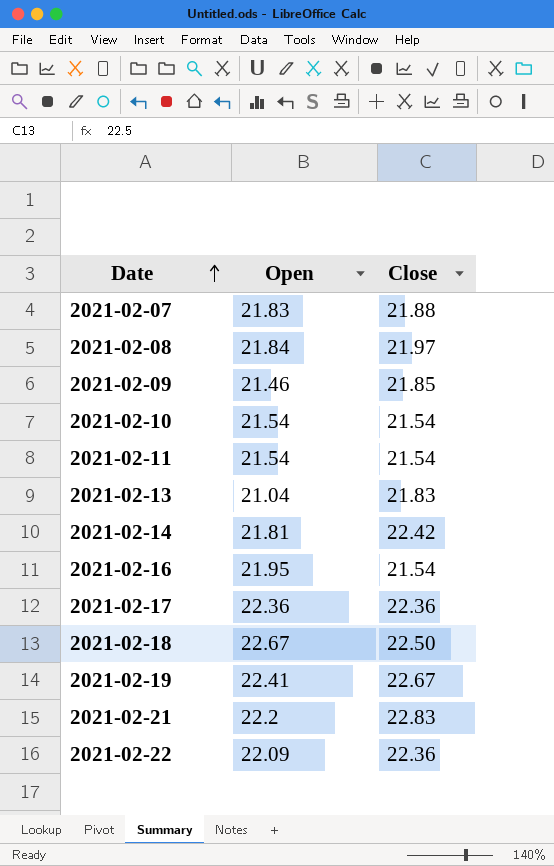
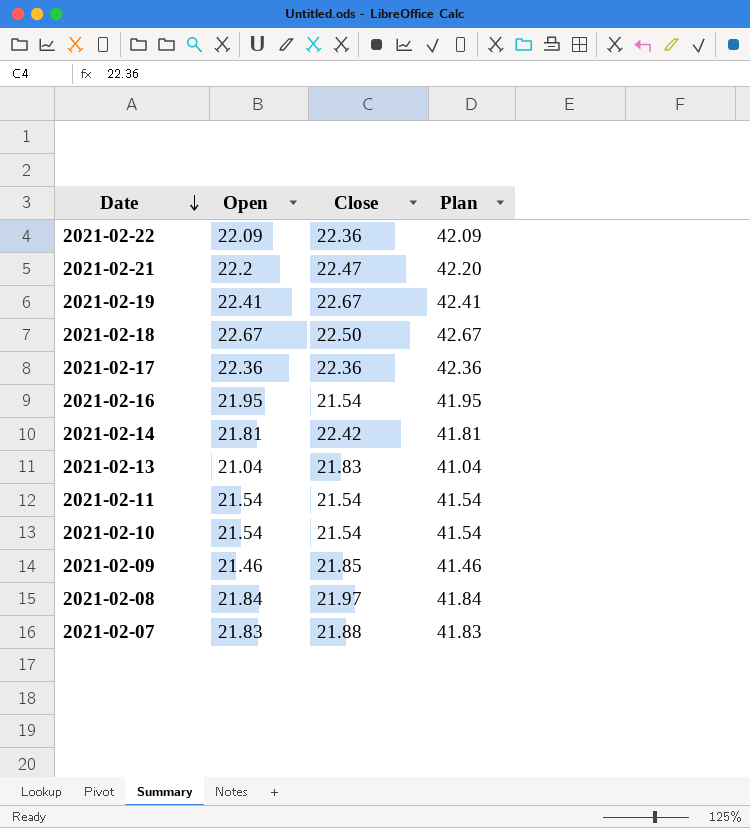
row order: Date ascending -> Date descending
column Plan | formula: none -> [Open] + 20
2021-02-21 | Close: 22.83 -> 22.47

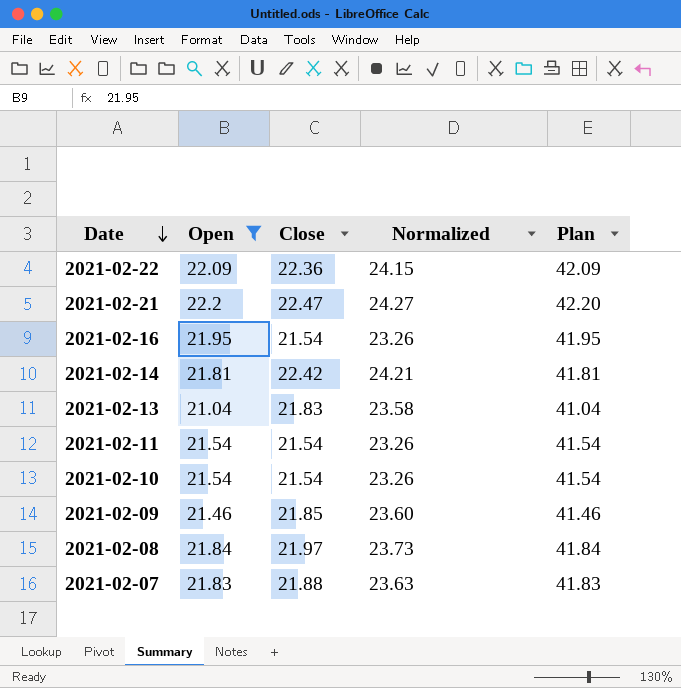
filter: none -> Open <= 22.2
column Normalized | formula: none -> [Close] * 1.08

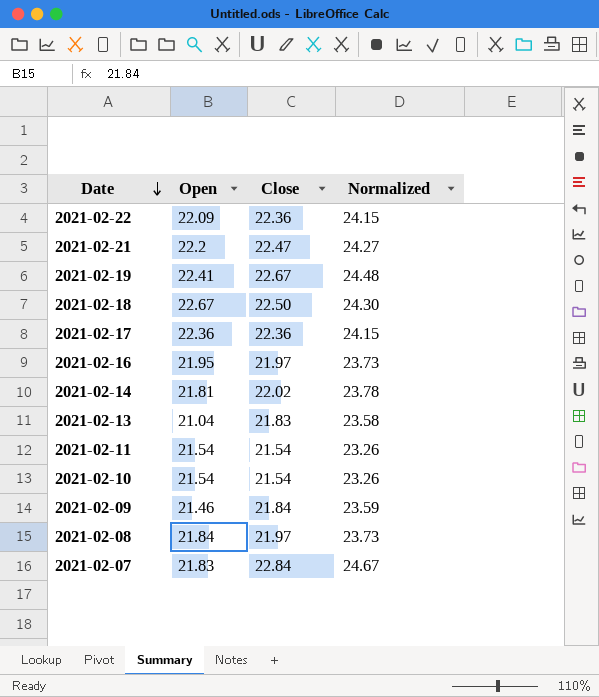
filter: Open <= 22.2 -> none
column Plan | formula: [Open] + 20 -> none
2021-02-16 | Close: 21.54 -> 21.97
2021-02-16 | Normalized: 23.26 -> 23.73
2021-02-14 | Close: 22.42 -> 22.02
2021-02-14 | Normalized: 24.21 -> 23.78
2021-02-09 | Close: 21.85 -> 21.84
2021-02-09 | Normalized: 23.60 -> 23.59
2021-02-07 | Close: 21.88 -> 22.84
2021-02-07 | Normalized: 23.63 -> 24.67

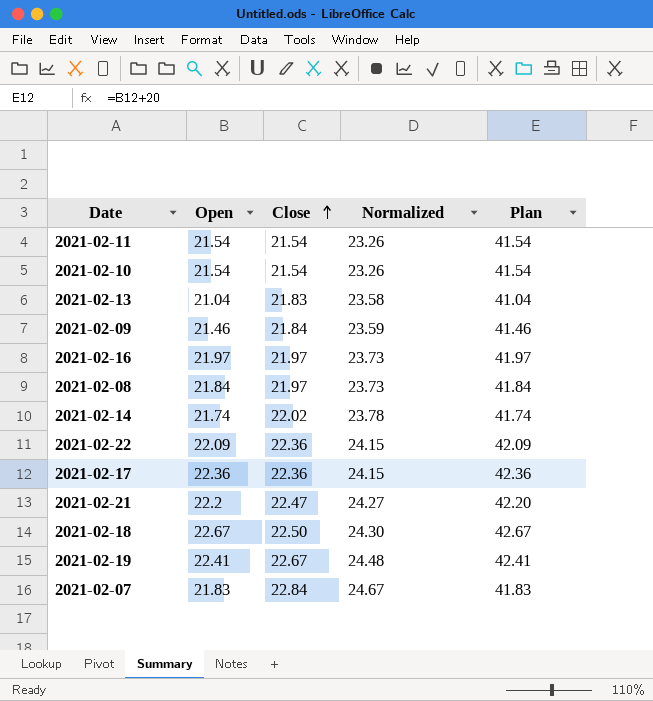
row order: Date descending -> Close ascending
column Plan | formula: none -> [Open] + 20
2021-02-16 | Open: 21.95 -> 21.97
2021-02-14 | Open: 21.81 -> 21.74

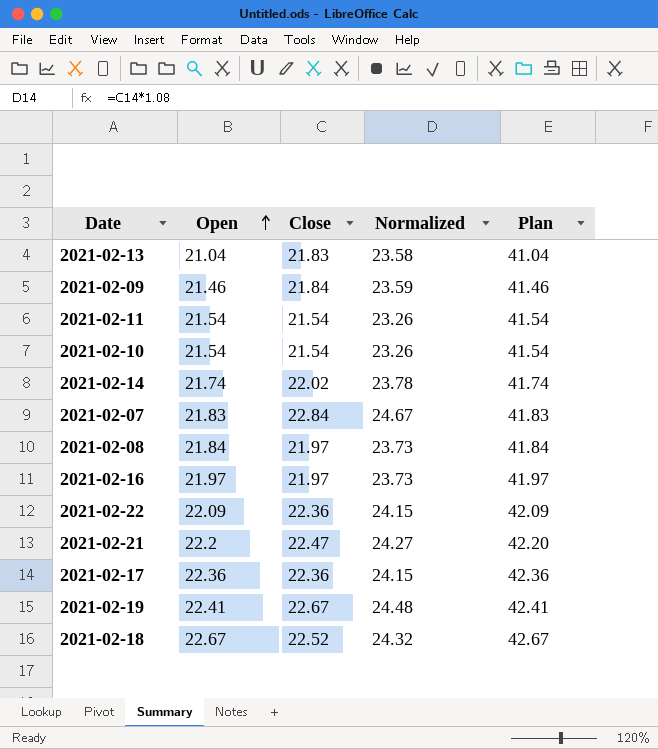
row order: Close ascending -> Open ascending
2021-02-18 | Close: 22.50 -> 22.52
2021-02-18 | Normalized: 24.30 -> 24.32

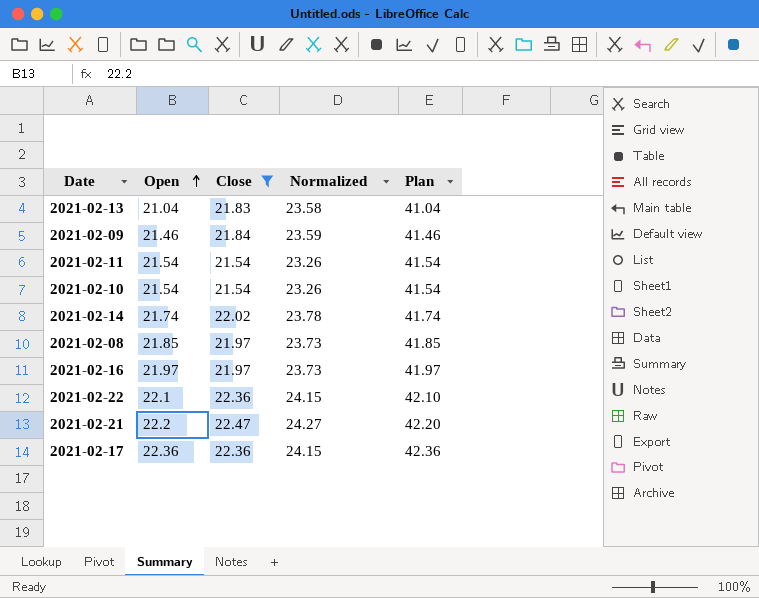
filter: none -> Close <= 22.47
2021-02-08 | Open: 21.84 -> 21.85
2021-02-08 | Plan: 41.84 -> 41.85
2021-02-22 | Open: 22.09 -> 22.1
2021-02-22 | Plan: 42.09 -> 42.10

